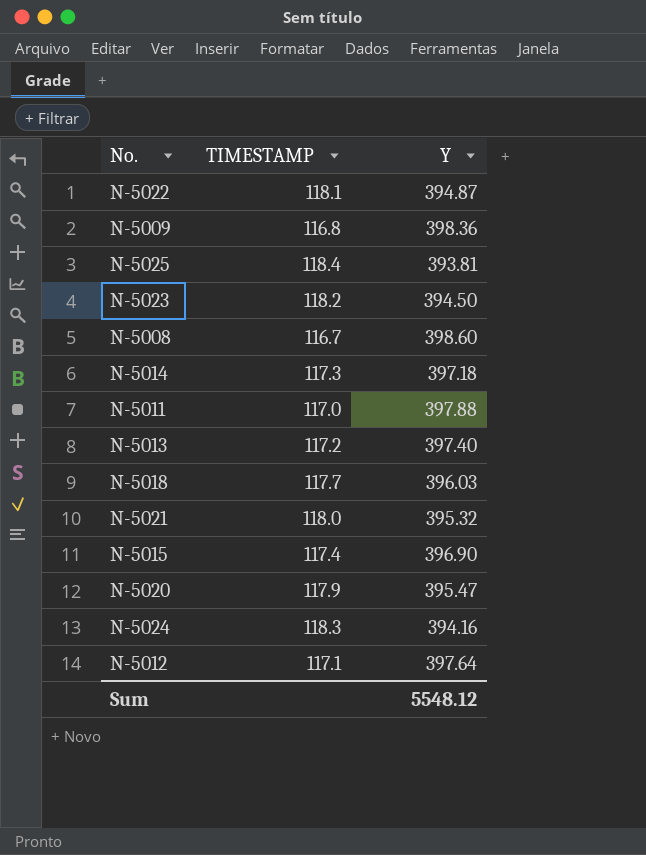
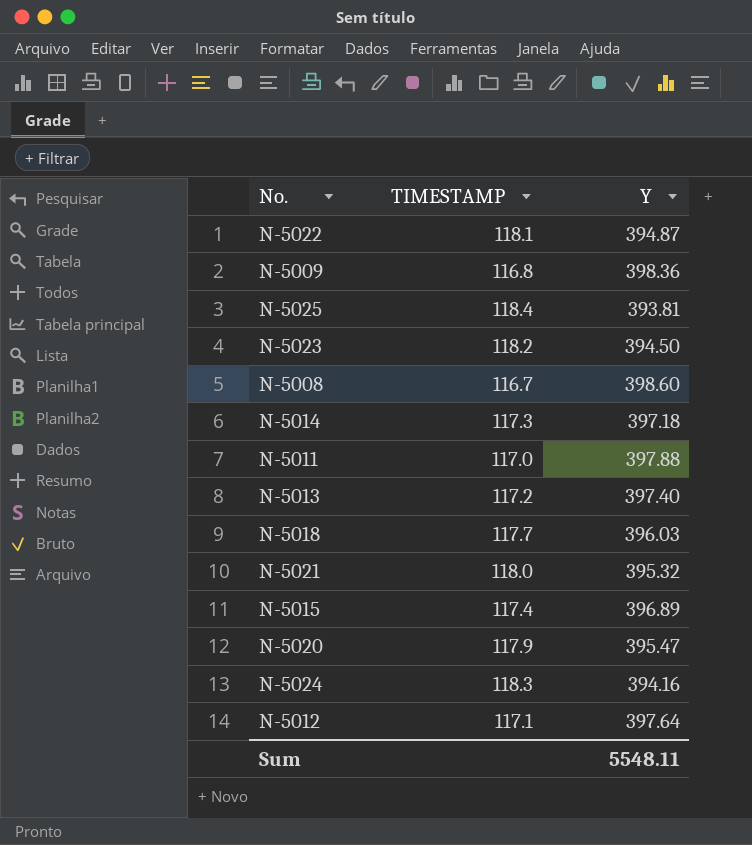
N-5015 | Y: 396.90 -> 396.89
Sum | Y: 5548.12 -> 5548.11

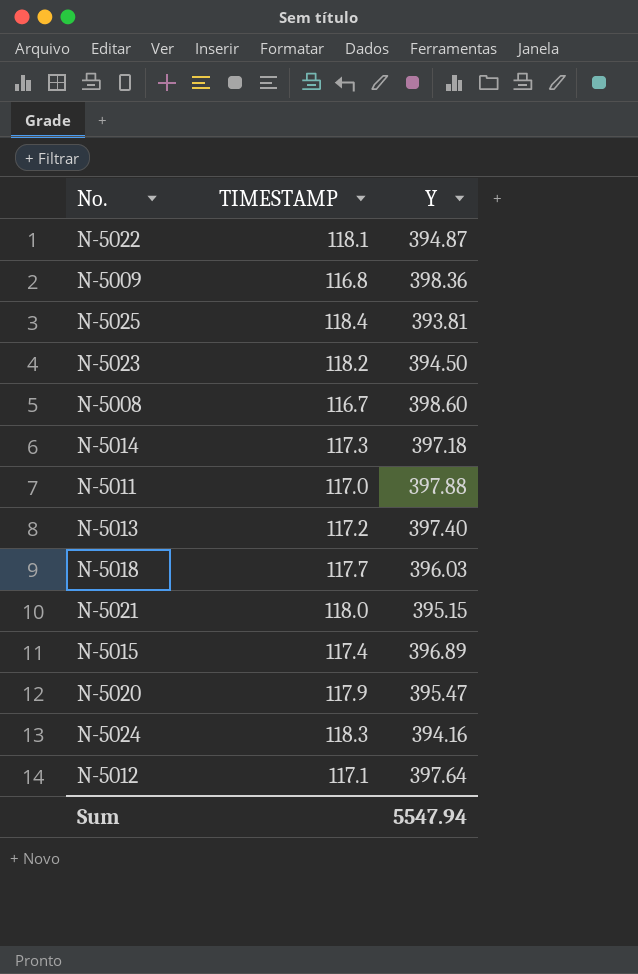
N-5021 | Y: 395.32 -> 395.15
Sum | Y: 5548.11 -> 5547.94

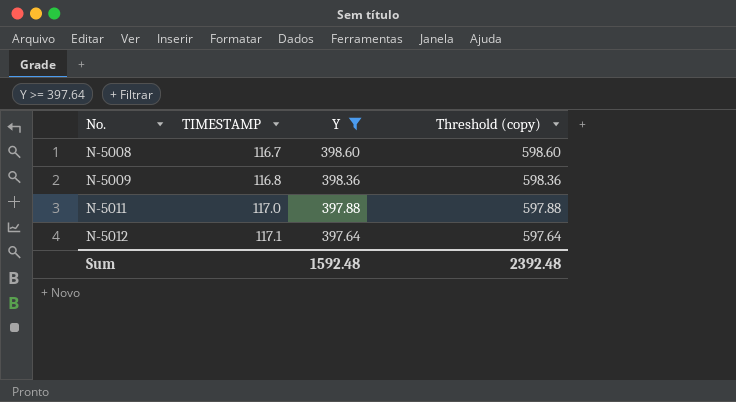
filter: none -> Y >= 397.64
row order: none -> No. ascending
column Threshold (copy) | formula: none -> [Y] + 200
Sum | Y: 5547.94 -> 1592.48

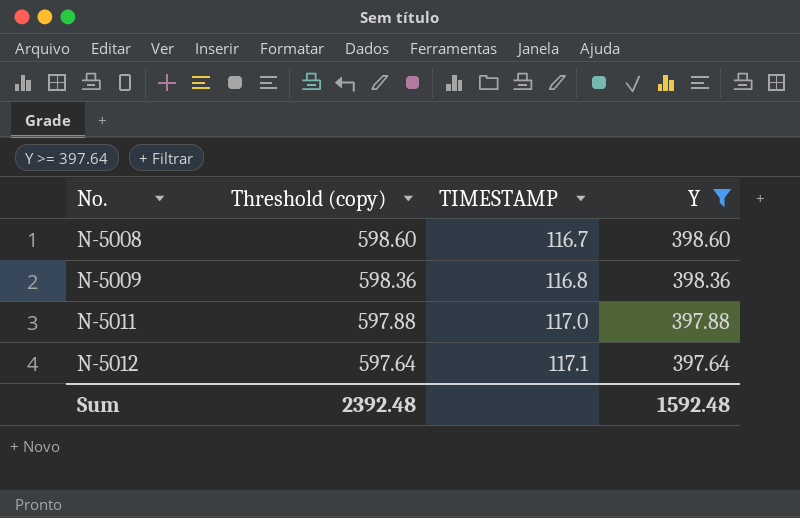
column Threshold (copy) | position: 4 -> 2

